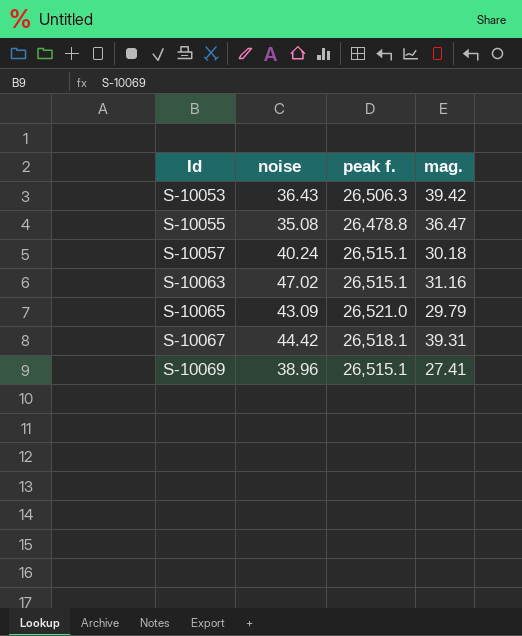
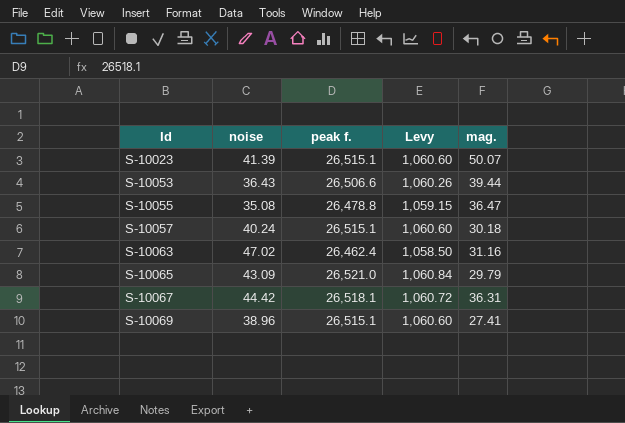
column Levy | formula: none -> [peak f.] * 0.04
row S-10023: none -> 41.39 | 26,515.1 | 1,060.60 | 50.07
S-10053 | peak f.: 26,506.3 -> 26,506.6
S-10053 | mag.: 39.42 -> 39.44
S-10063 | peak f.: 26,515.1 -> 26,462.4
S-10067 | mag.: 39.31 -> 36.31

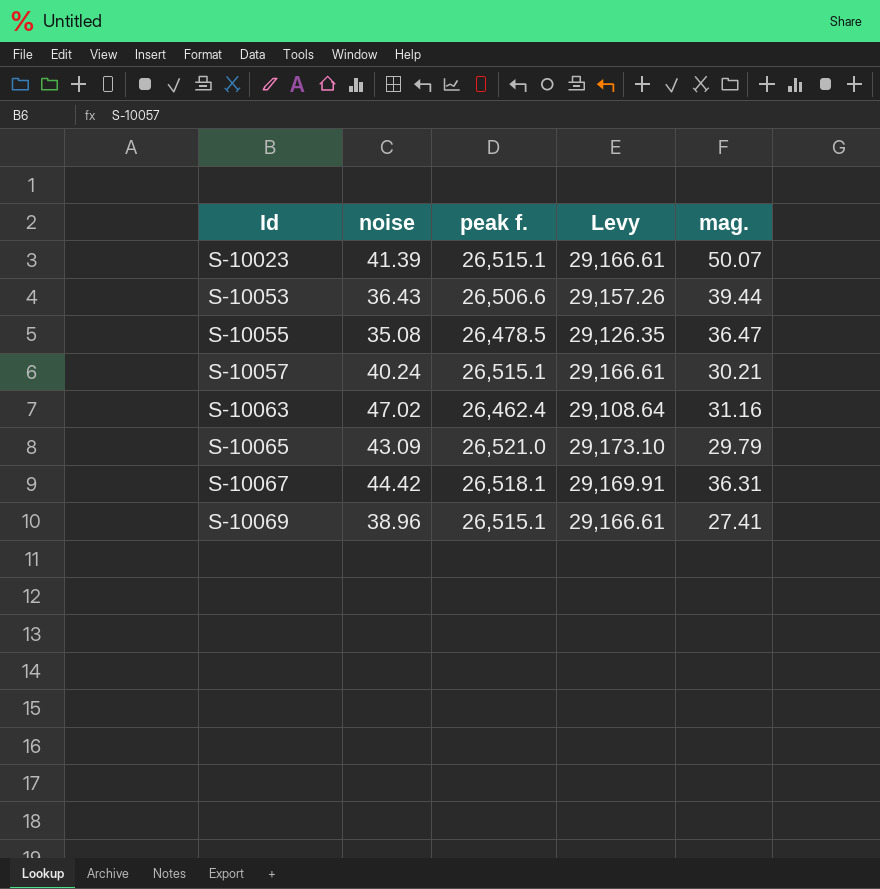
column Levy | formula: [peak f.] * 0.04 -> [peak f.] * 1.1
S-10055 | peak f.: 26,478.8 -> 26,478.5
S-10057 | mag.: 30.18 -> 30.21

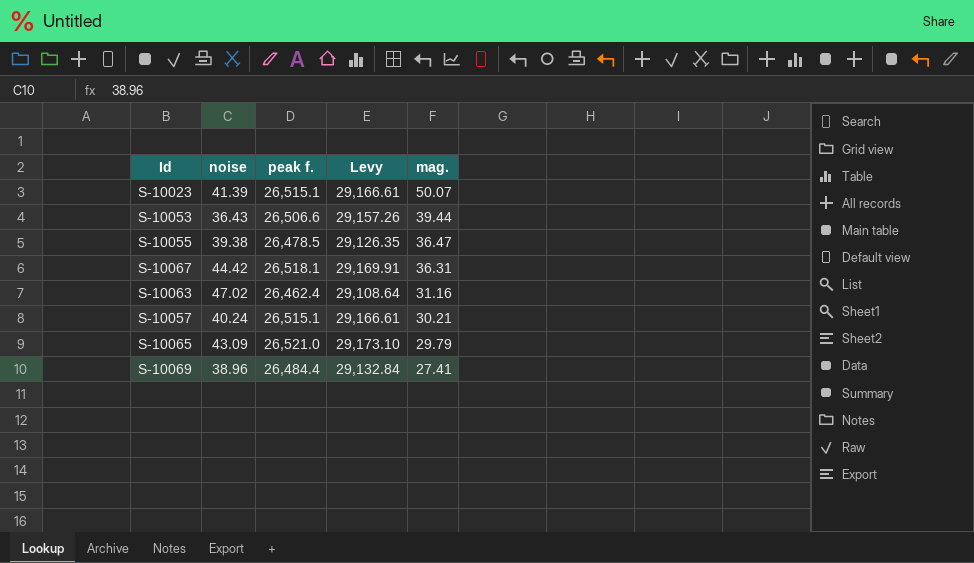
row order: Id ascending -> mag. descending
S-10055 | noise: 35.08 -> 39.38
S-10069 | peak f.: 26,515.1 -> 26,484.4
S-10069 | Levy: 29,166.61 -> 29,132.84

